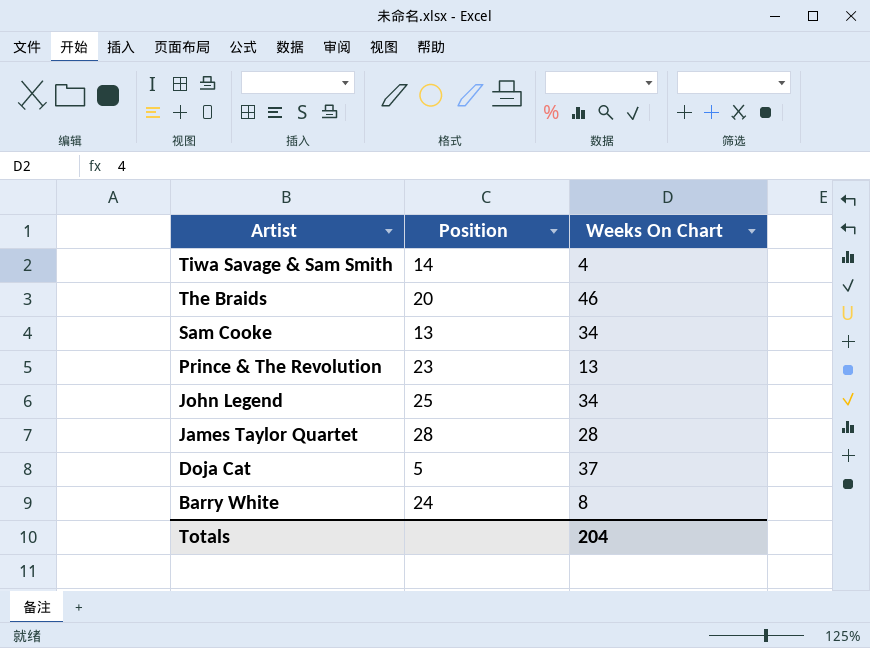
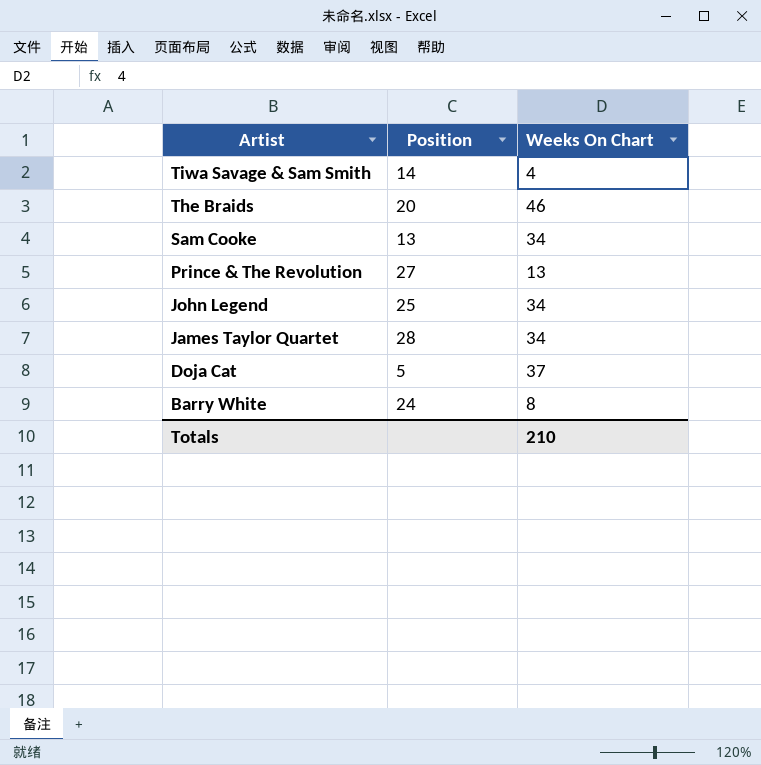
Prince & The Revolution | Position: 23 -> 27
James Taylor Quartet | Weeks On Chart: 28 -> 34
Totals | Weeks On Chart: 204 -> 210

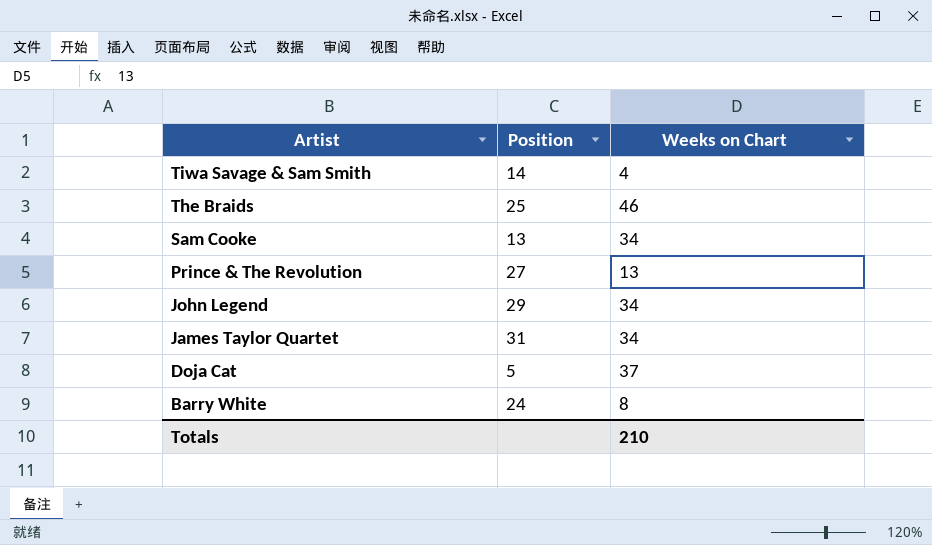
column name: Weeks On Chart -> Weeks on Chart
The Braids | Position: 20 -> 25
John Legend | Position: 25 -> 29
James Taylor Quartet | Position: 28 -> 31

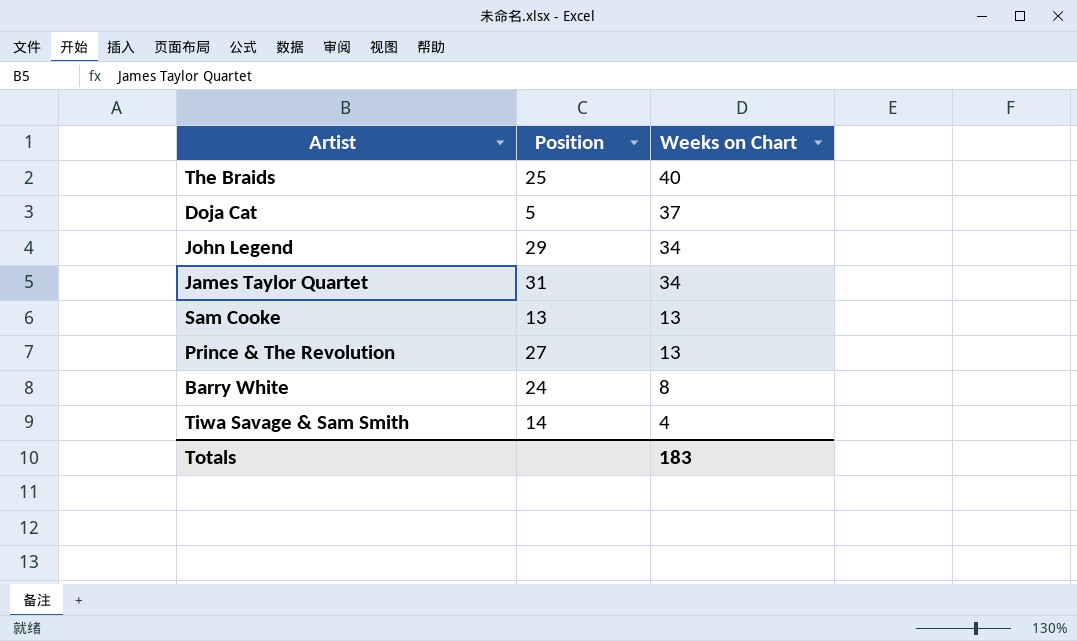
row order: Artist descending -> Weeks on Chart descending
The Braids | Weeks on Chart: 46 -> 40
Sam Cooke | Weeks on Chart: 34 -> 13
Totals | Weeks on Chart: 210 -> 183

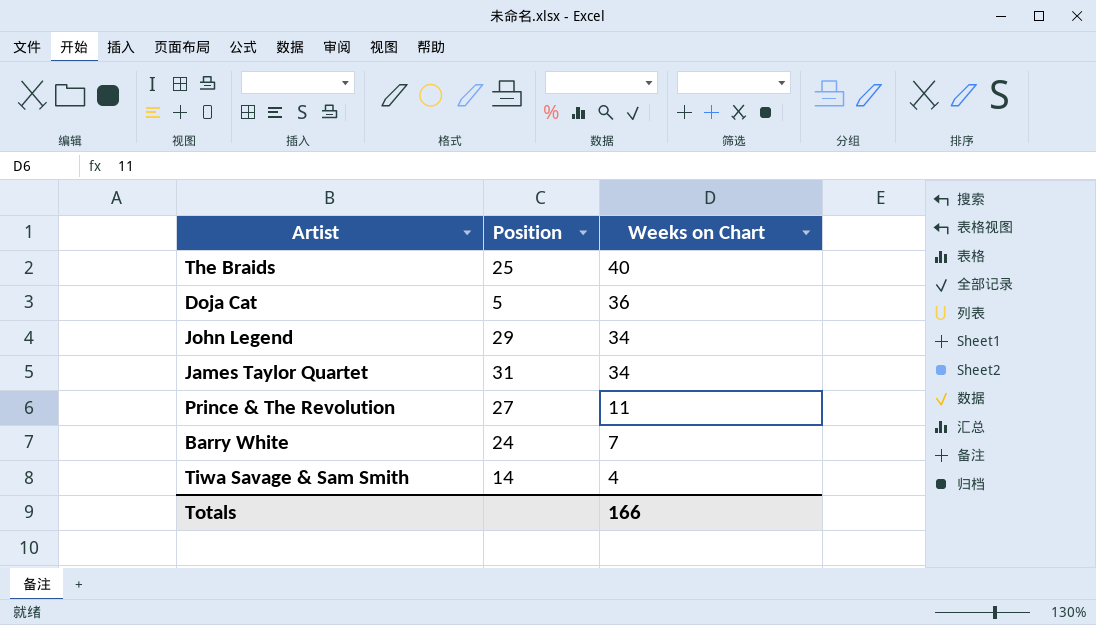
row Sam Cooke: 13 | 13 -> none
Doja Cat | Weeks on Chart: 37 -> 36
Prince & The Revolution | Weeks on Chart: 13 -> 11
Barry White | Weeks on Chart: 8 -> 7
Totals | Weeks on Chart: 183 -> 166

